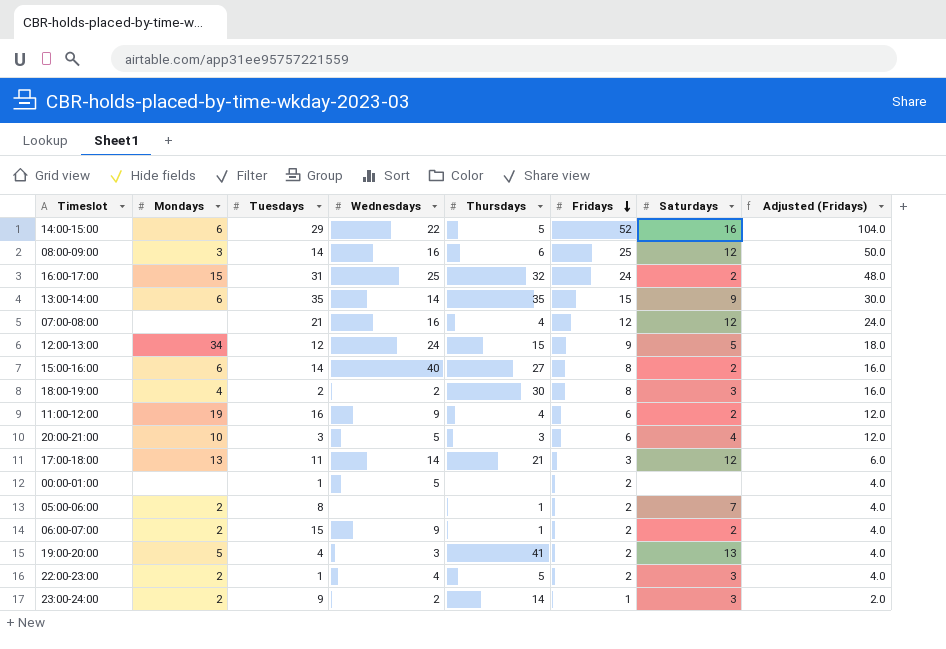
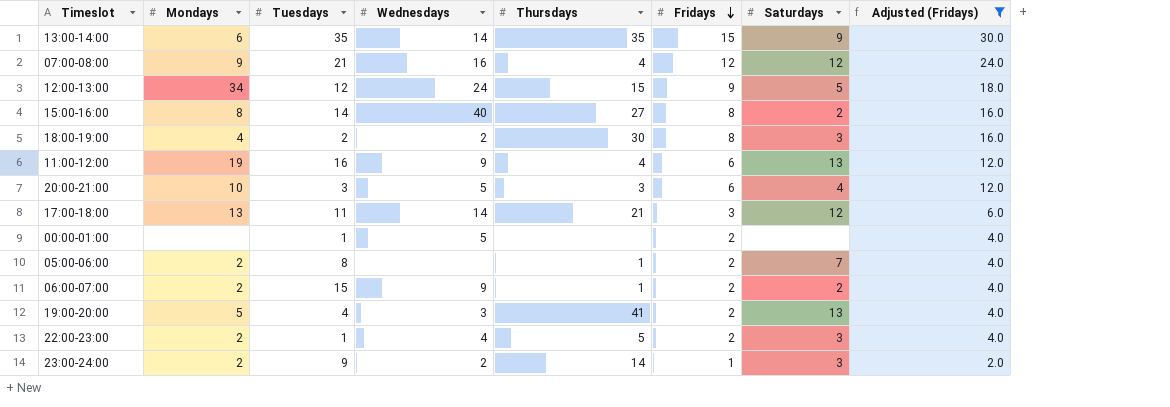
filter: none -> Adjusted (Fridays) <= 30.0
07:00-08:00 | Mondays: none -> 9
15:00-16:00 | Mondays: 6 -> 8
11:00-12:00 | Saturdays: 2 -> 13

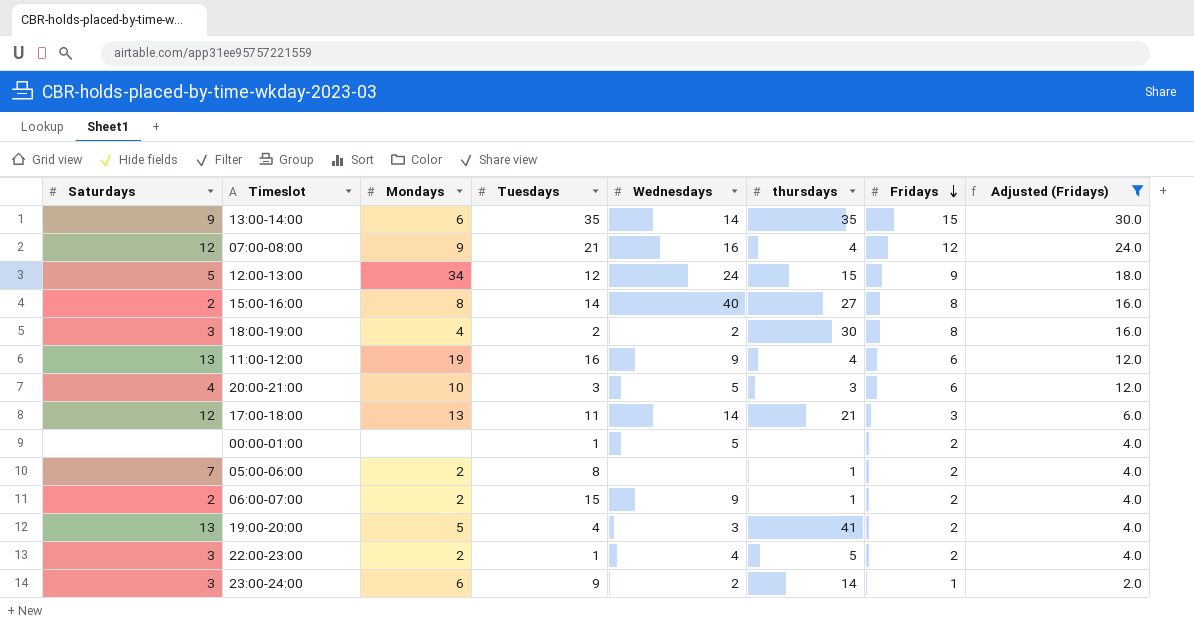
column Saturdays | position: 7 -> 1
column name: Thursdays -> thursdays
23:00-24:00 | Mondays: 2 -> 6

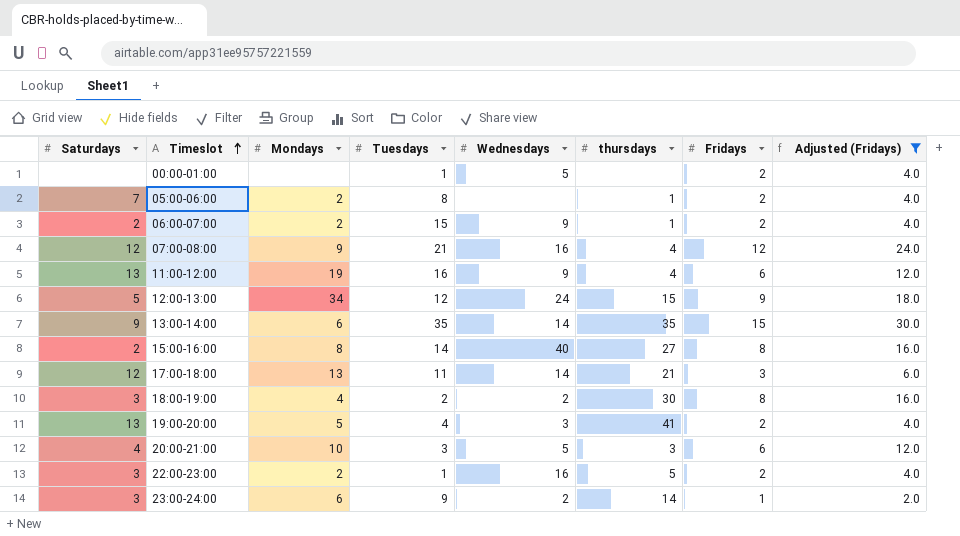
row order: Fridays descending -> Timeslot ascending
22:00-23:00 | Wednesdays: 4 -> 16

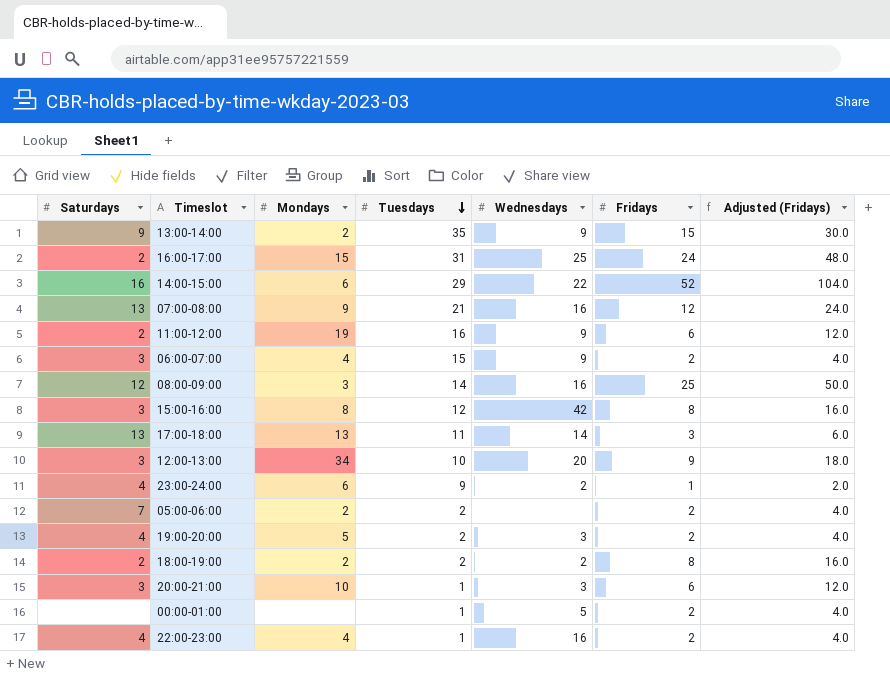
filter: Adjusted (Fridays) <= 30.0 -> none
row order: Timeslot ascending -> Tuesdays descending
column thursdays | position: 6 -> none
13:00-14:00 | Mondays: 6 -> 2
13:00-14:00 | Wednesdays: 14 -> 9
07:00-08:00 | Saturdays: 12 -> 13
11:00-12:00 | Saturdays: 13 -> 2
06:00-07:00 | Saturdays: 2 -> 3
06:00-07:00 | Mondays: 2 -> 4
15:00-16:00 | Saturdays: 2 -> 3
15:00-16:00 | Tuesdays: 14 -> 12
15:00-16:00 | Wednesdays: 40 -> 42
17:00-18:00 | Saturdays: 12 -> 13
12:00-13:00 | Saturdays: 5 -> 3
12:00-13:00 | Tuesdays: 12 -> 10
12:00-13:00 | Wednesdays: 24 -> 20
23:00-24:00 | Saturdays: 3 -> 4
05:00-06:00 | Tuesdays: 8 -> 2
19:00-20:00 | Saturdays: 13 -> 4
19:00-20:00 | Tuesdays: 4 -> 2
18:00-19:00 | Saturdays: 3 -> 2
18:00-19:00 | Mondays: 4 -> 2
20:00-21:00 | Saturdays: 4 -> 3
20:00-21:00 | Tuesdays: 3 -> 1
20:00-21:00 | Wednesdays: 5 -> 3
22:00-23:00 | Saturdays: 3 -> 4
22:00-23:00 | Mondays: 2 -> 4

